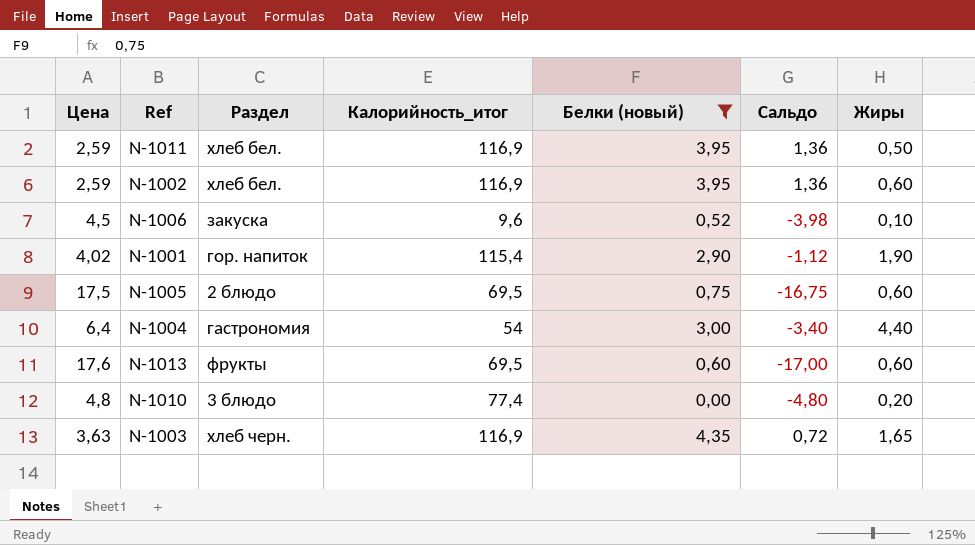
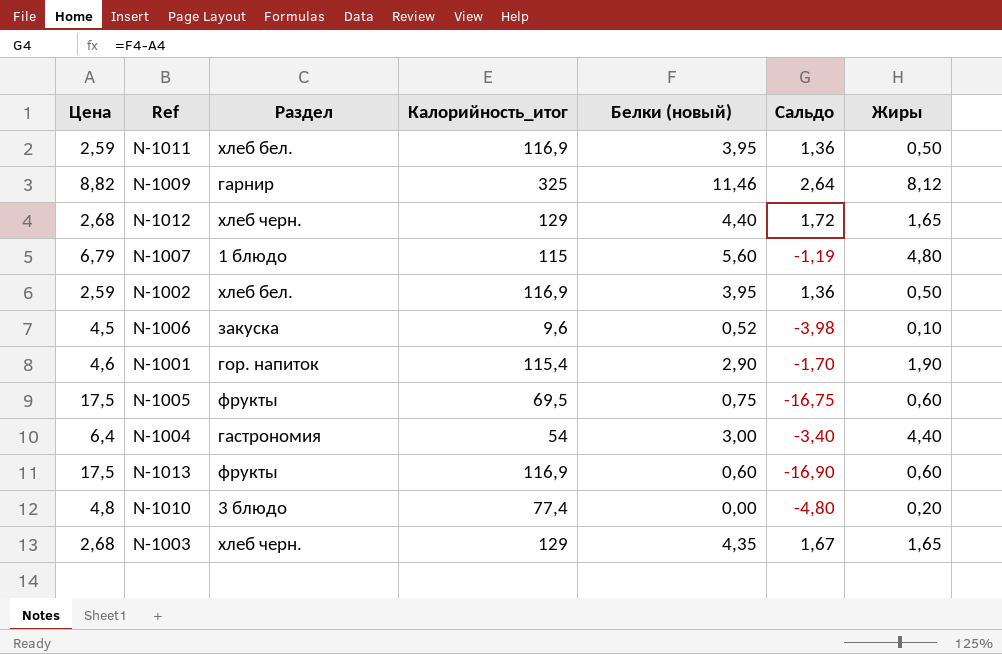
filter: Белки (новый) <= 4,35 -> none
N-1002 | Жиры: 0,60 -> 0,50
N-1001 | Цена: 4,02 -> 4,6
N-1001 | Сальдо: -1,12 -> -1,70
N-1005 | Раздел: 2 блюдо -> фрукты
N-1013 | Цена: 17,6 -> 17,5
N-1013 | Калорийность_итог: 69,5 -> 116,9
N-1013 | Сальдо: -17,00 -> -16,90
N-1003 | Цена: 3,63 -> 2,68
N-1003 | Калорийность_итог: 116,9 -> 129
N-1003 | Сальдо: 0,72 -> 1,67

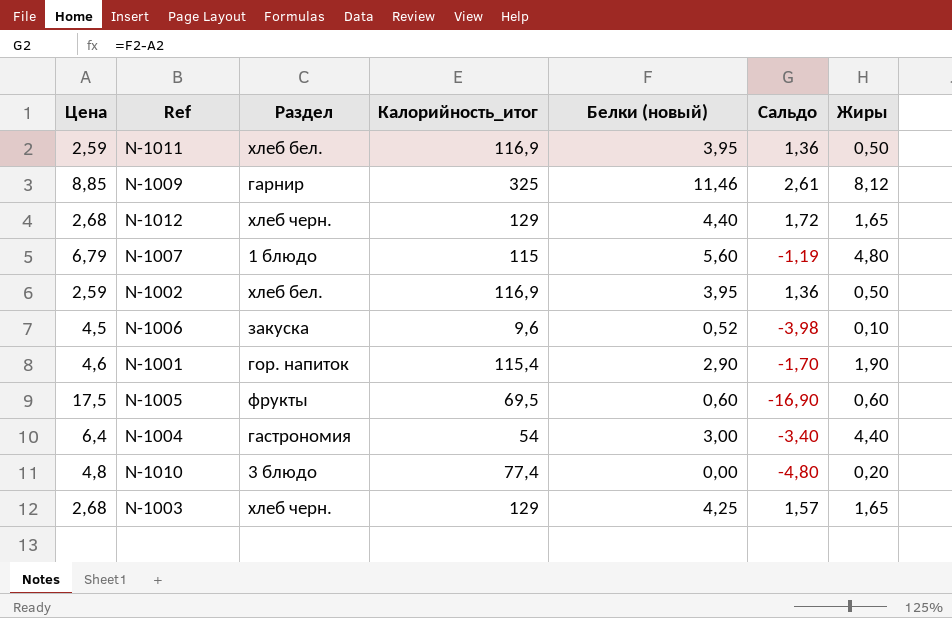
row N-1013: 17,5 | фрукты | 116,9 | 0,60 | -16,90 | 0,60 -> none
N-1009 | Цена: 8,82 -> 8,85
N-1009 | Сальдо: 2,64 -> 2,61
N-1005 | Белки (новый): 0,75 -> 0,60
N-1005 | Сальдо: -16,75 -> -16,90
N-1003 | Белки (новый): 4,35 -> 4,25
N-1003 | Сальдо: 1,67 -> 1,57

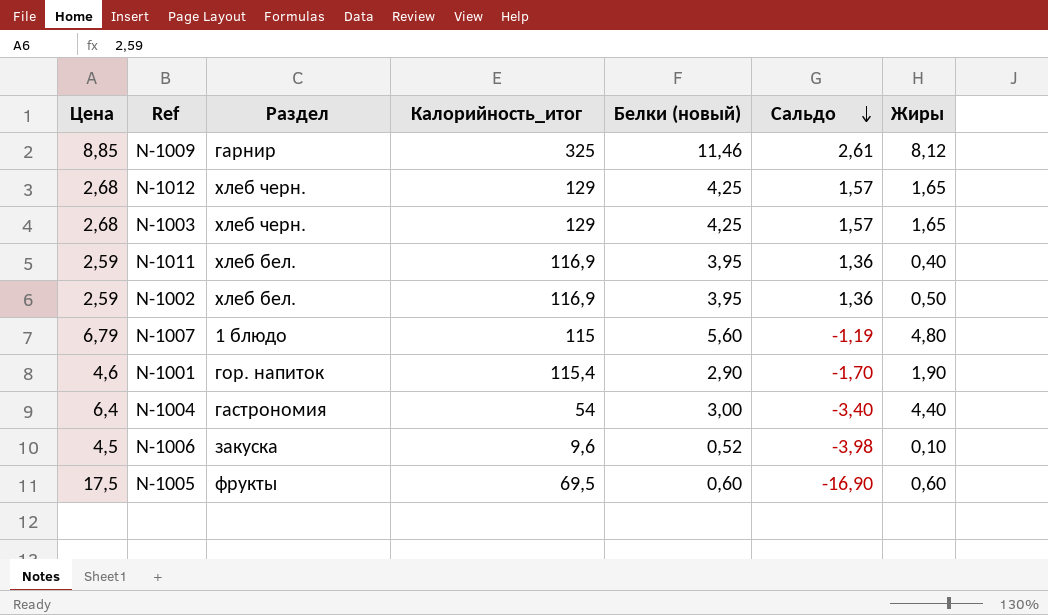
row order: none -> Сальдо descending
row N-1010: 4,8 | 3 блюдо | 77,4 | 0,00 | -4,80 | 0,20 -> none
N-1012 | Белки (новый): 4,40 -> 4,25
N-1012 | Сальдо: 1,72 -> 1,57
N-1011 | Жиры: 0,50 -> 0,40

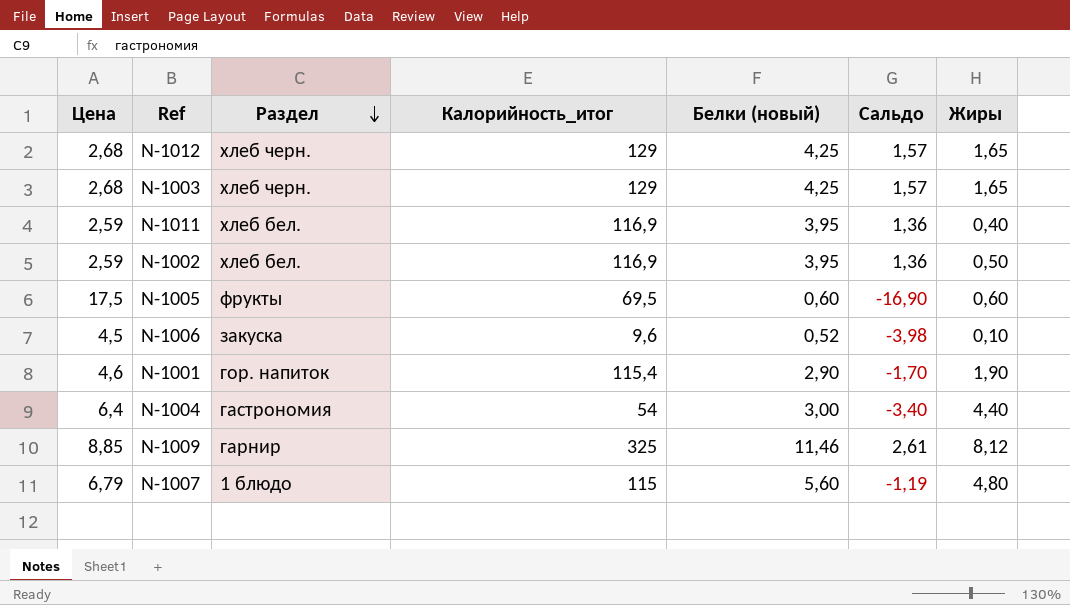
row order: Сальдо descending -> Раздел descending

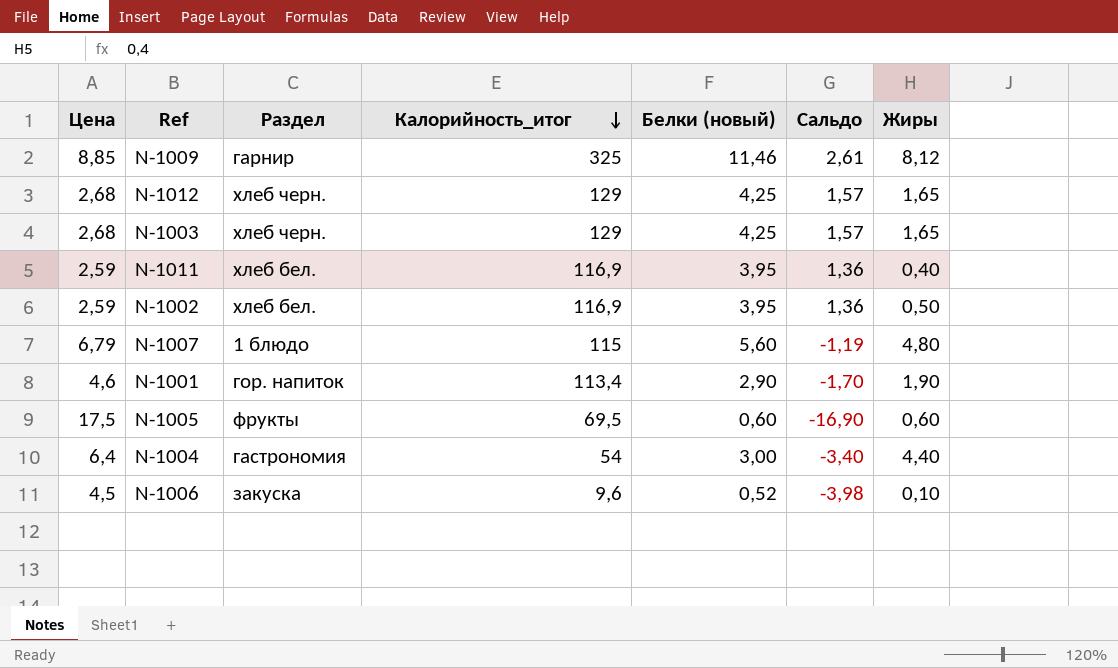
row order: Раздел descending -> Калорийность_итог descending
N-1001 | Калорийность_итог: 115,4 -> 113,4

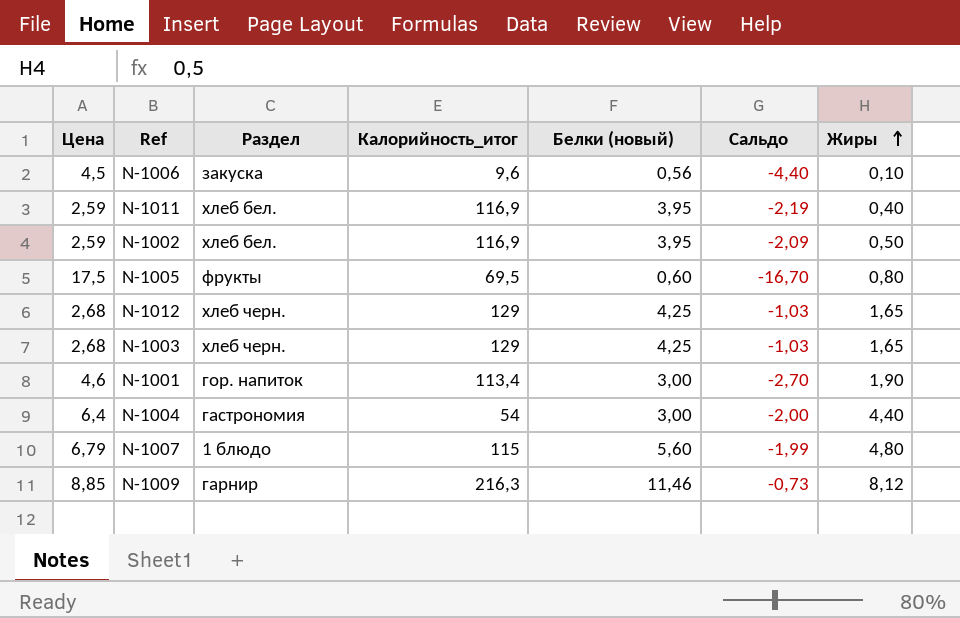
row order: Калорийность_итог descending -> Жиры ascending
column Сальдо | formula: [Белки (новый)] - [Цена] -> [Жиры] - [Цена]
N-1006 | Белки (новый): 0,52 -> 0,56
N-1005 | Жиры: 0,60 -> 0,80
N-1001 | Белки (новый): 2,90 -> 3,00
N-1009 | Калорийность_итог: 325 -> 216,3

